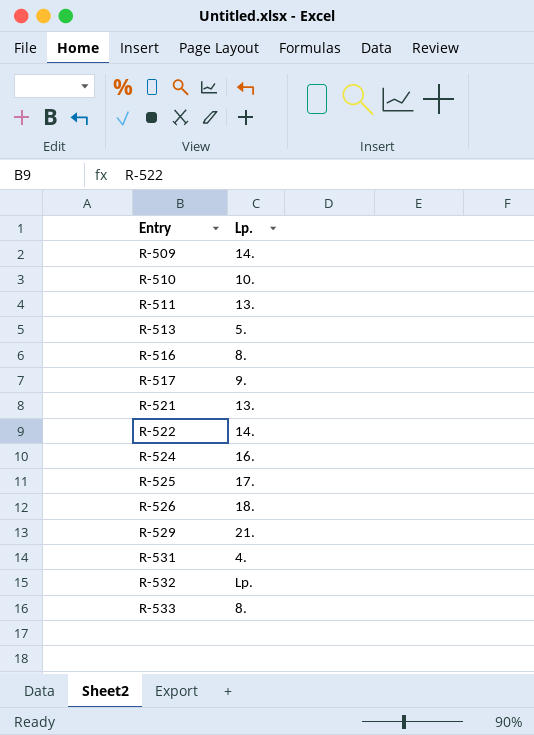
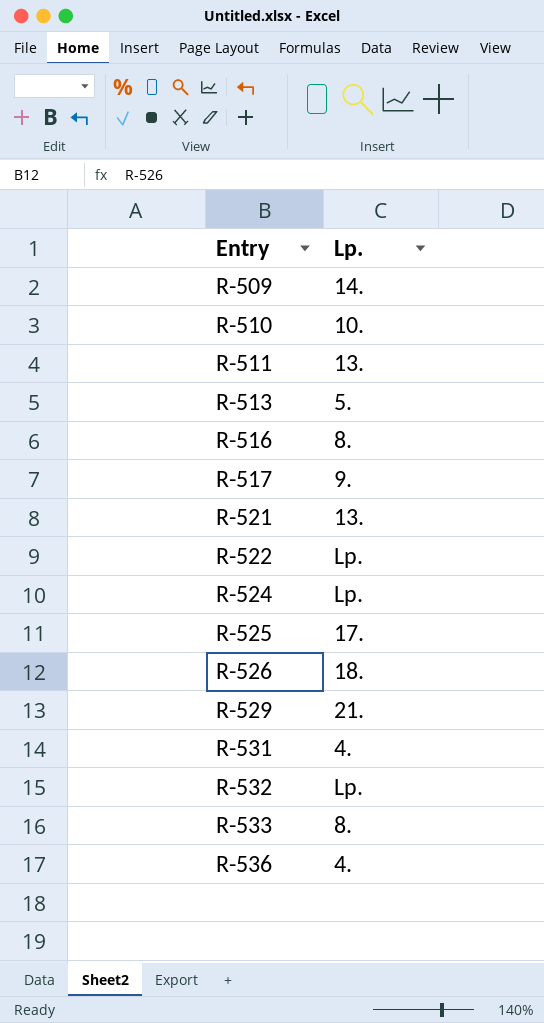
R-522 | Lp.: 14. -> Lp.
R-524 | Lp.: 16. -> Lp.
row R-536: none -> 4.

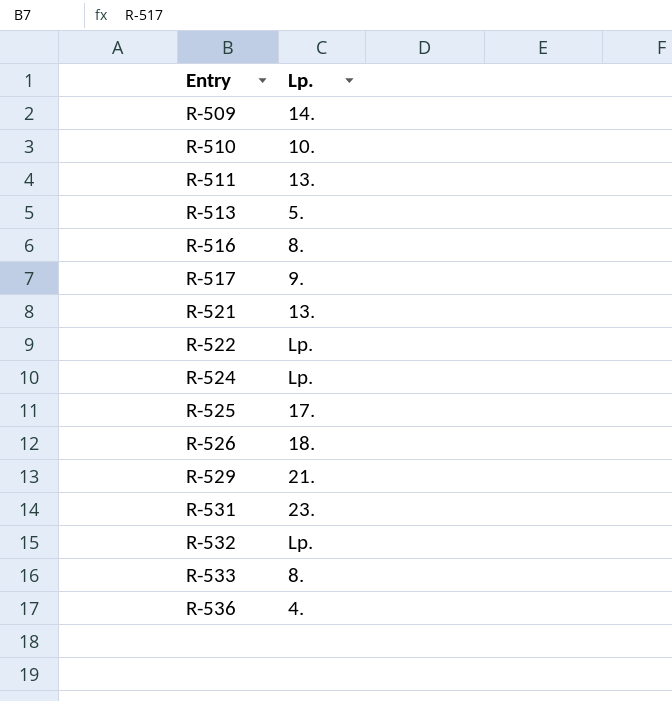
R-531 | Lp.: 4. -> 23.

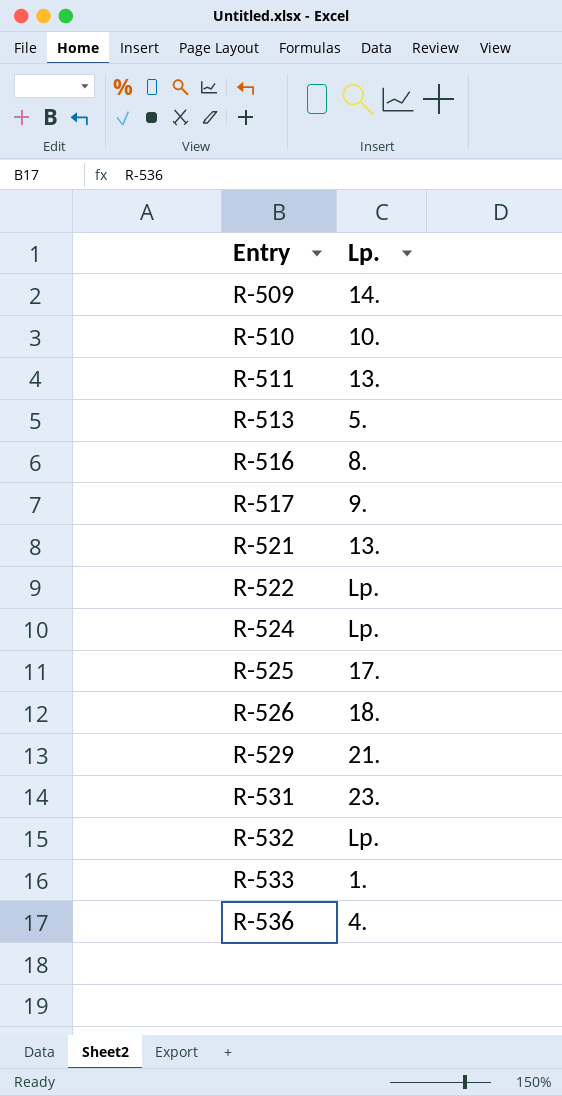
R-533 | Lp.: 8. -> 1.

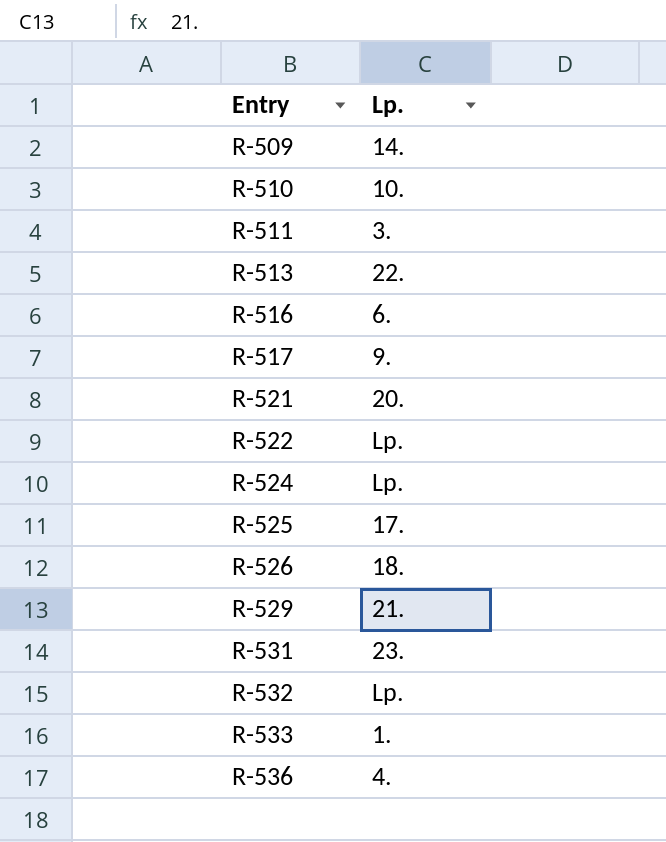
R-511 | Lp.: 13. -> 3.
R-513 | Lp.: 5. -> 22.
R-516 | Lp.: 8. -> 6.
R-521 | Lp.: 13. -> 20.

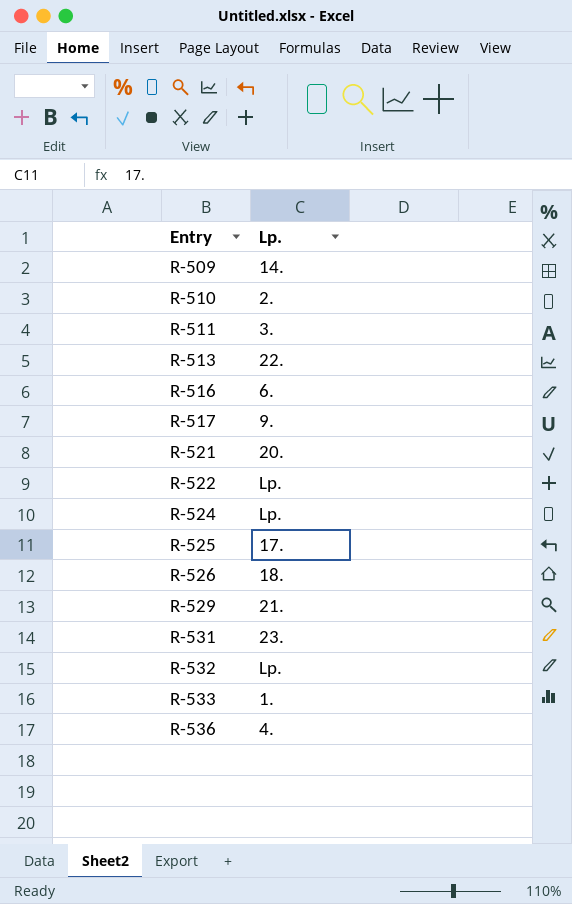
R-510 | Lp.: 10. -> 2.

